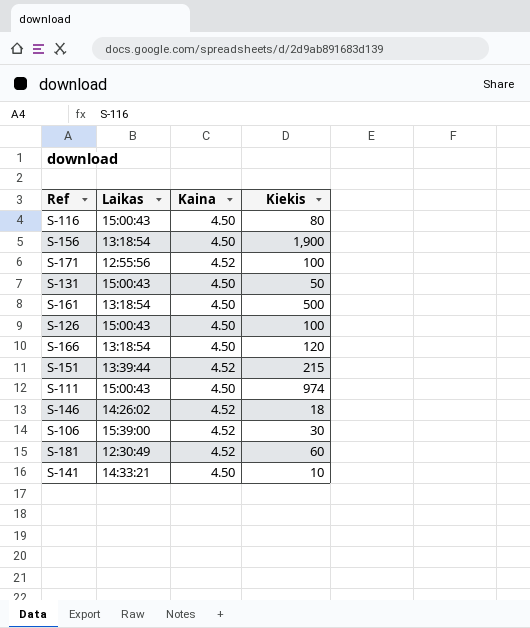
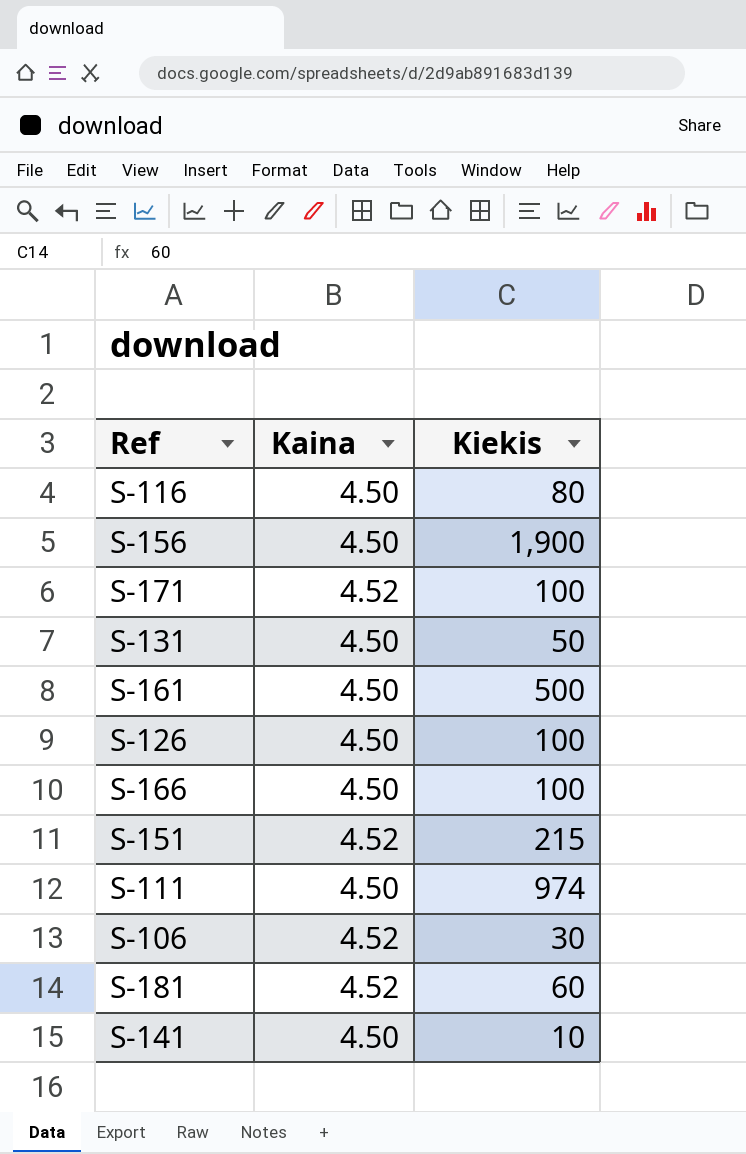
column Laikas | position: 2 -> none
row S-146: 14:26:02 | 4.52 | 18 -> none
S-166 | Kiekis: 120 -> 100

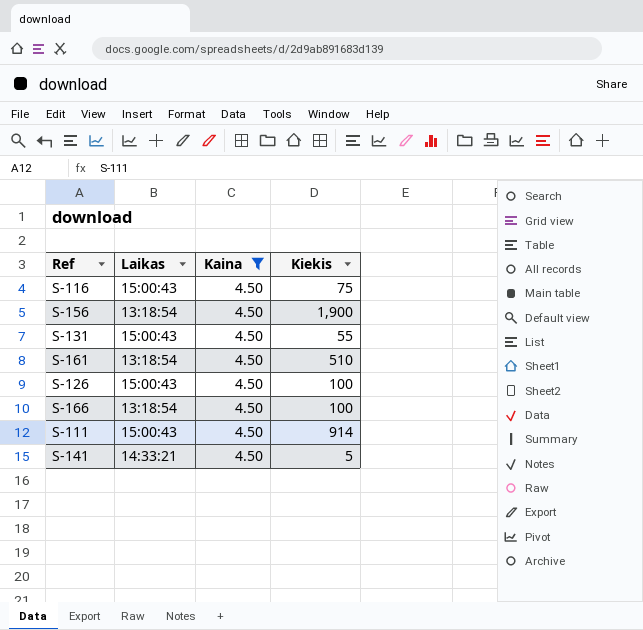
filter: none -> Kaina = 4.50
column Laikas | position: none -> 2
S-116 | Kiekis: 80 -> 75
S-131 | Kiekis: 50 -> 55
S-161 | Kiekis: 500 -> 510
S-111 | Kiekis: 974 -> 914
S-141 | Kiekis: 10 -> 5

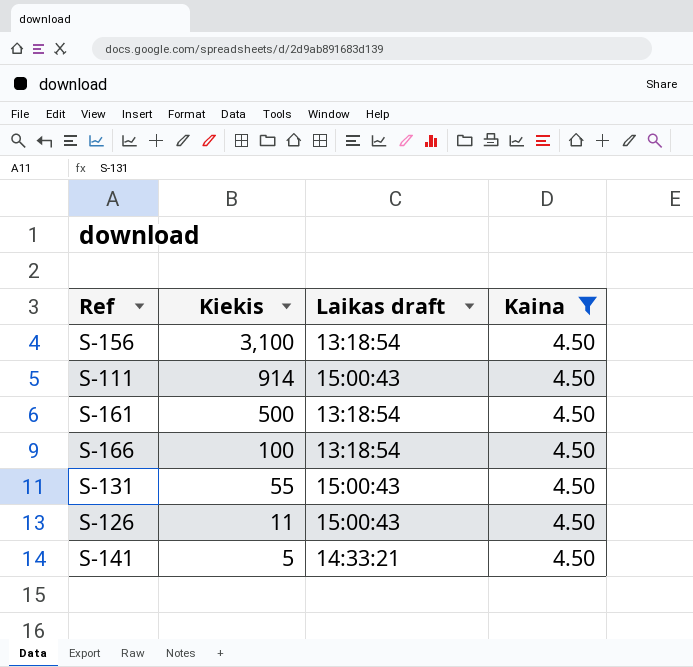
row order: none -> Kiekis descending
column Kiekis | position: 4 -> 2
column name: Laikas -> Laikas draft
row S-116: 15:00:43 | 4.50 | 75 -> none
S-156 | Kiekis: 1,900 -> 3,100
S-161 | Kiekis: 510 -> 500
S-126 | Kiekis: 100 -> 11

